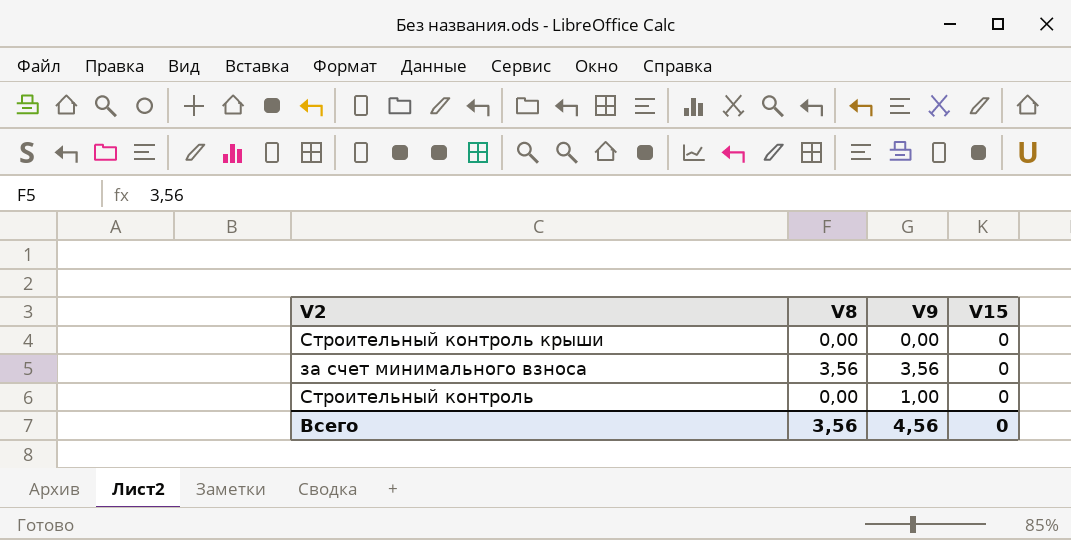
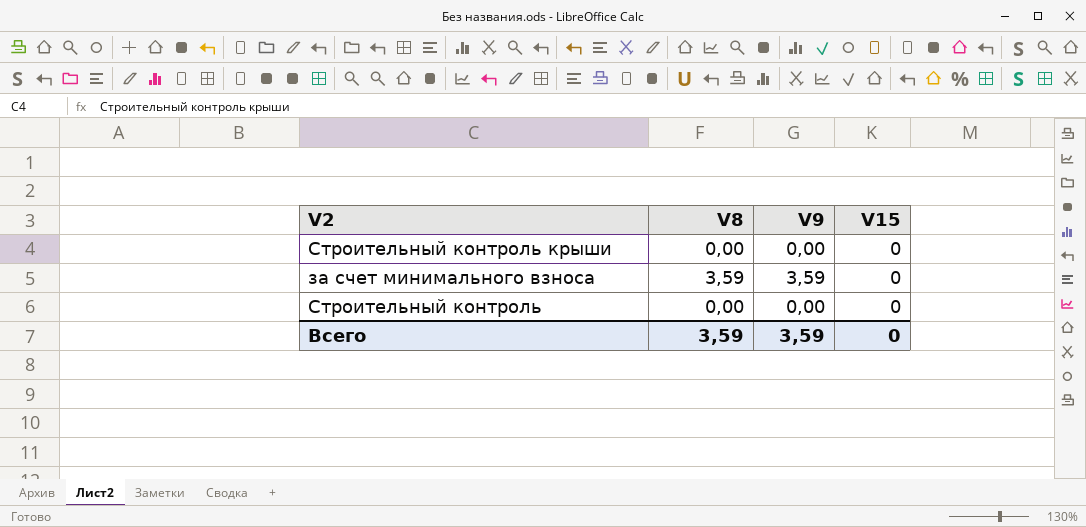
за счет минимального взноса | V8: 3,56 -> 3,59
за счет минимального взноса | V9: 3,56 -> 3,59
Строительный контроль | V9: 1,00 -> 0,00
Всего | V8: 3,56 -> 3,59
Всего | V9: 4,56 -> 3,59

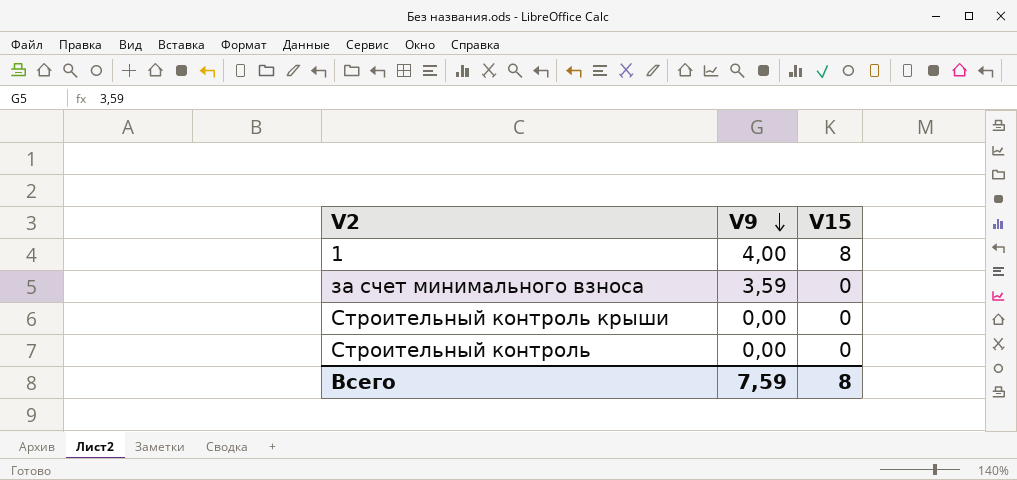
row order: none -> V9 descending
column V8 | position: 2 -> none
row 1: none -> 4,00 | 8
Всего | V9: 3,59 -> 7,59
Всего | V15: 0 -> 8

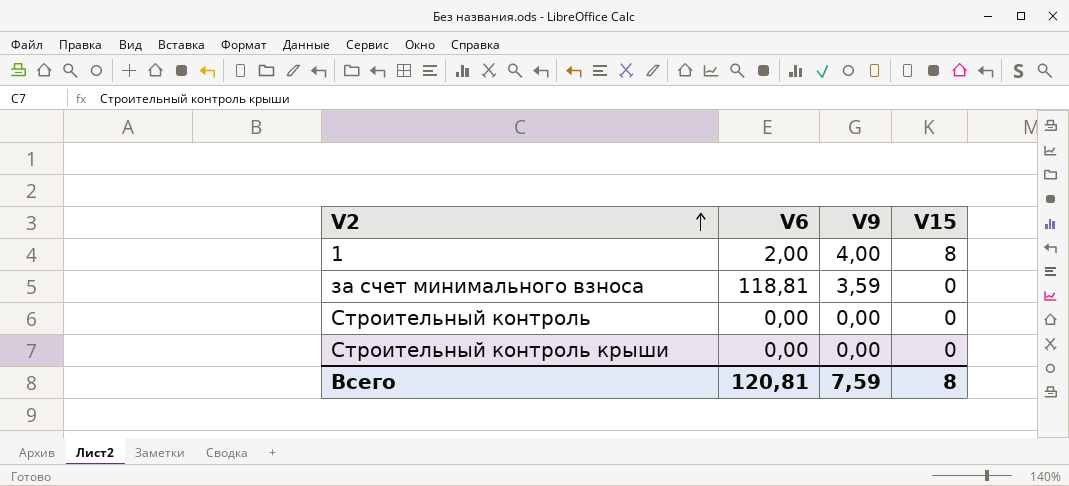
row order: V9 descending -> V2 ascending
column V6 | position: none -> 2

